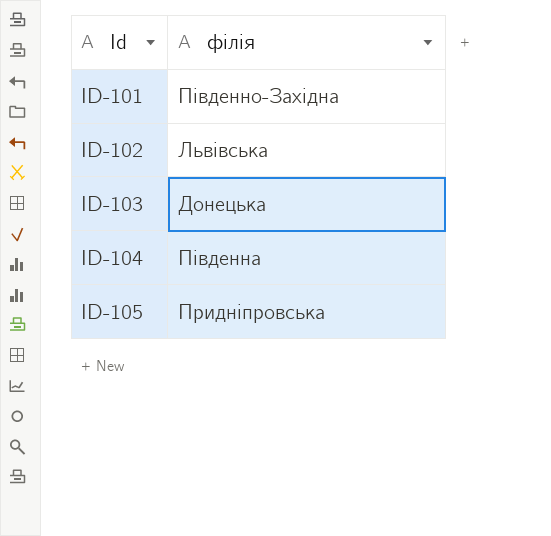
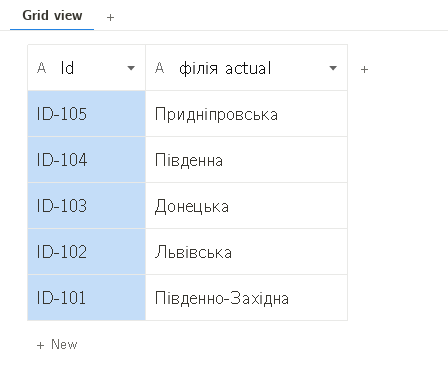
row order: Id ascending -> Id descending
column name: філія -> філія actual

